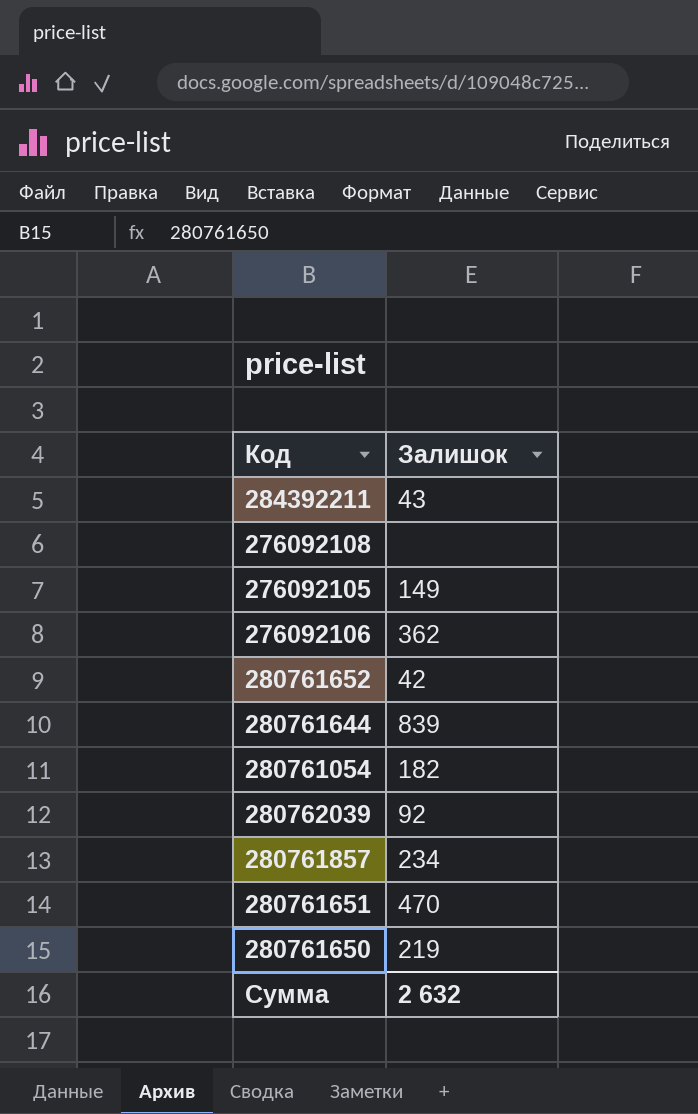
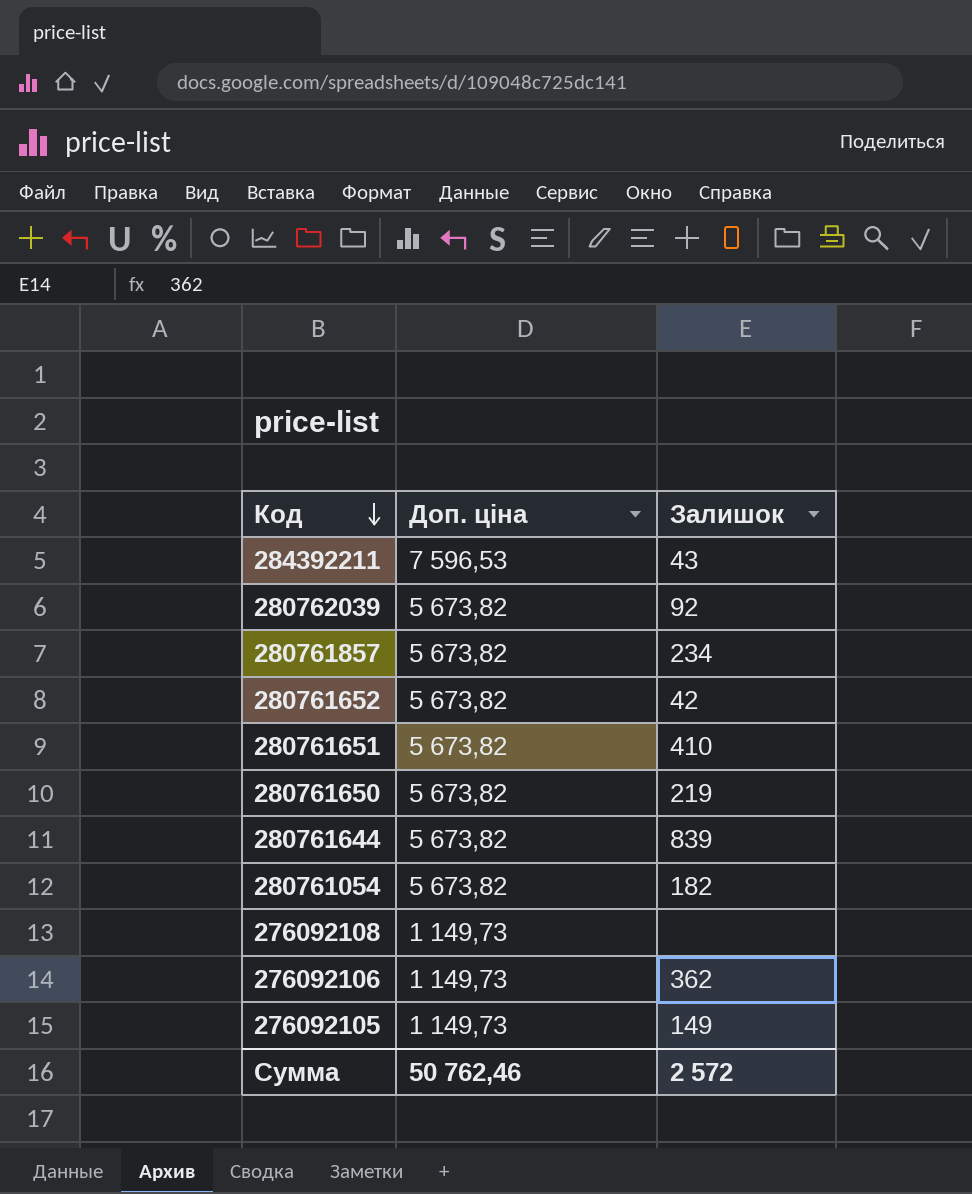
row order: none -> Код descending
column Доп. ціна | position: none -> 2
280761651 | Залишок: 470 -> 410
Сумма | Залишок: 2 632 -> 2 572

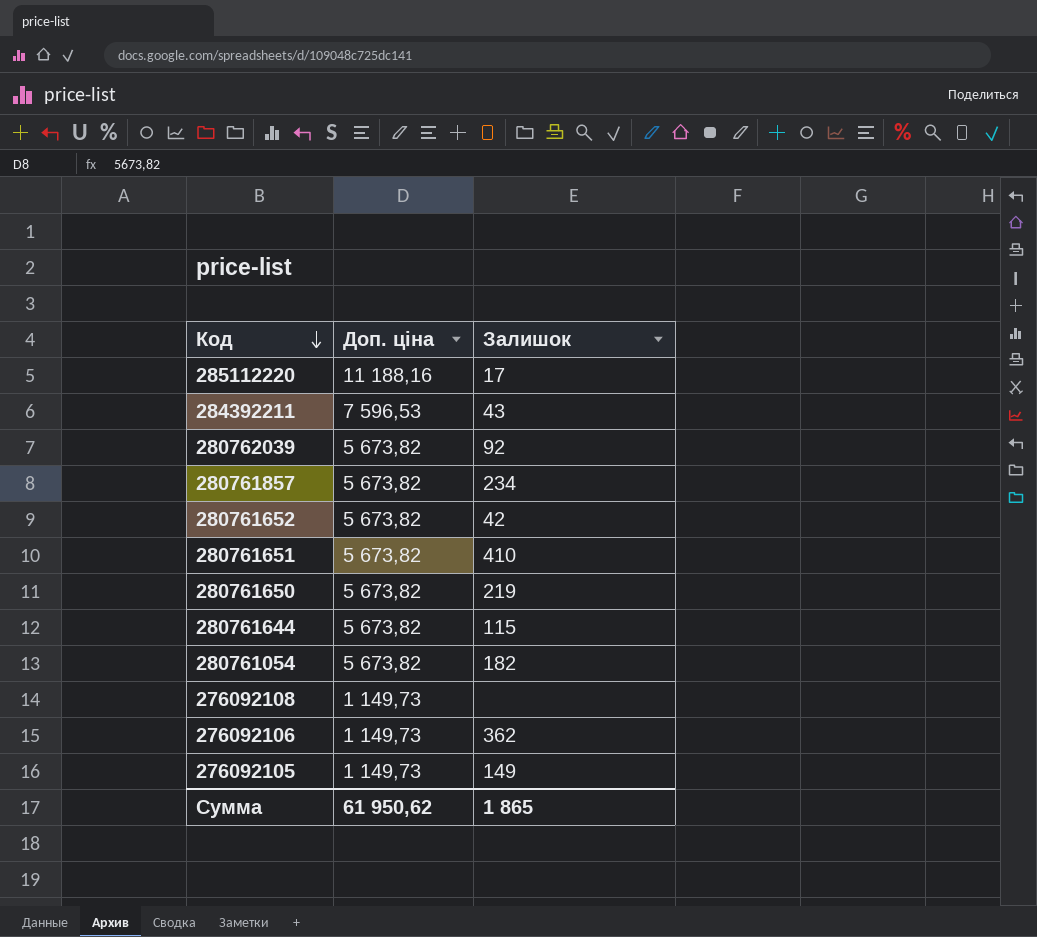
row 285112220: none -> 11 188,16 | 17
280761644 | Залишок: 839 -> 115
Сумма | Доп. ціна: 50 762,46 -> 61 950,62
Сумма | Залишок: 2 572 -> 1 865

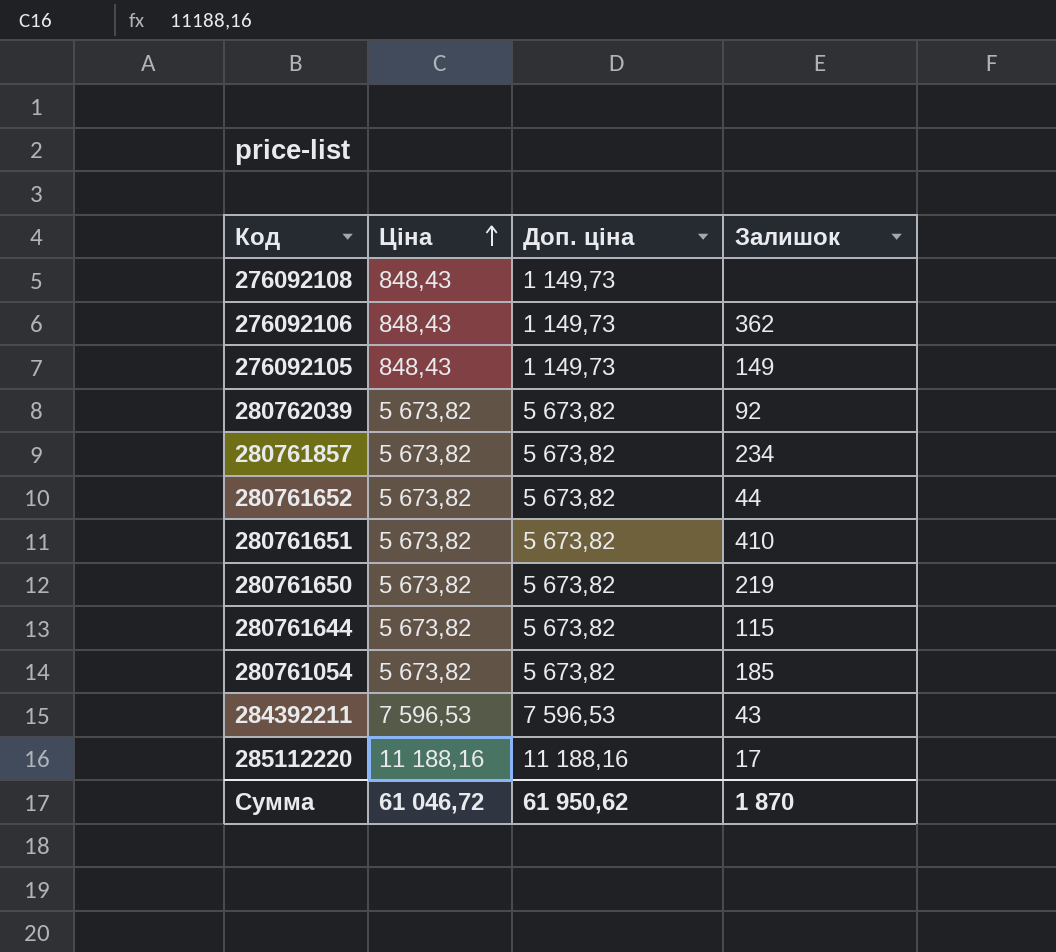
row order: Код descending -> Ціна ascending
column Ціна | position: none -> 2
280761652 | Залишок: 42 -> 44
280761054 | Залишок: 182 -> 185
Сумма | Залишок: 1 865 -> 1 870

